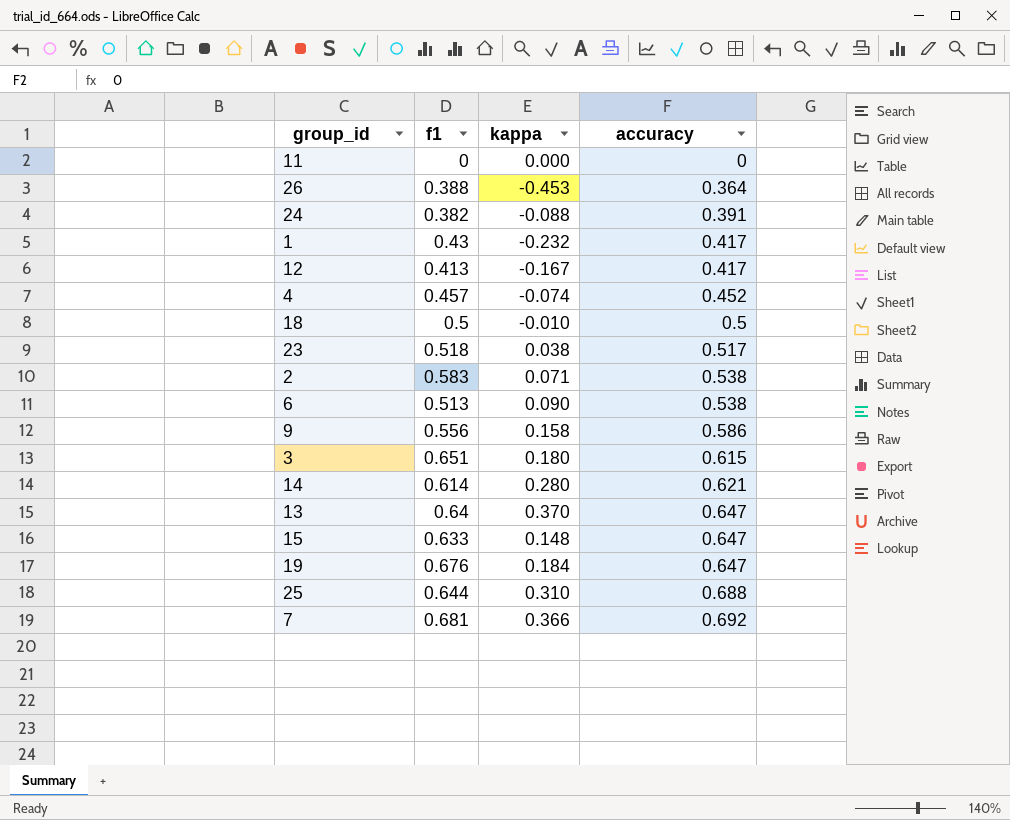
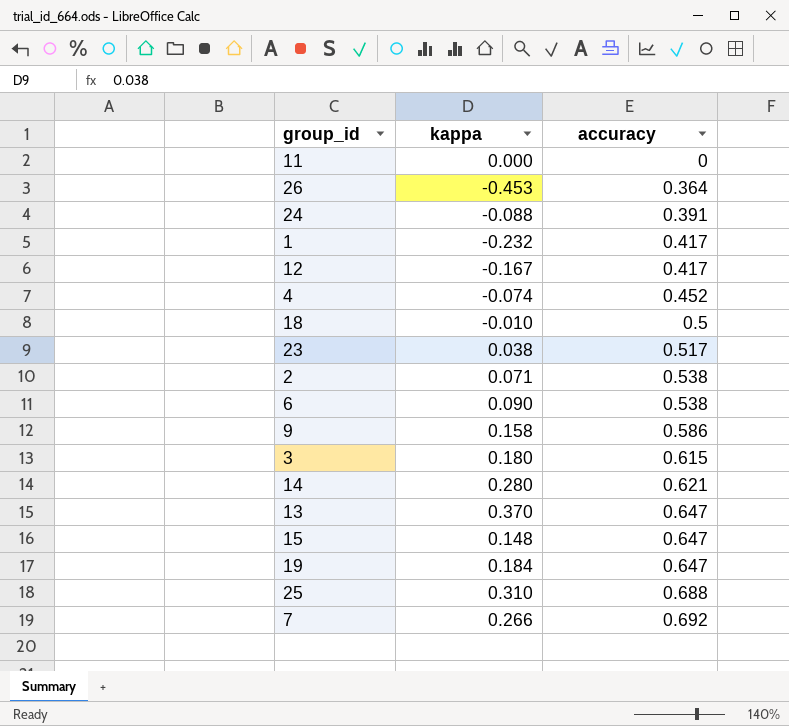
column f1 | position: 2 -> none
7 | kappa: 0.366 -> 0.266

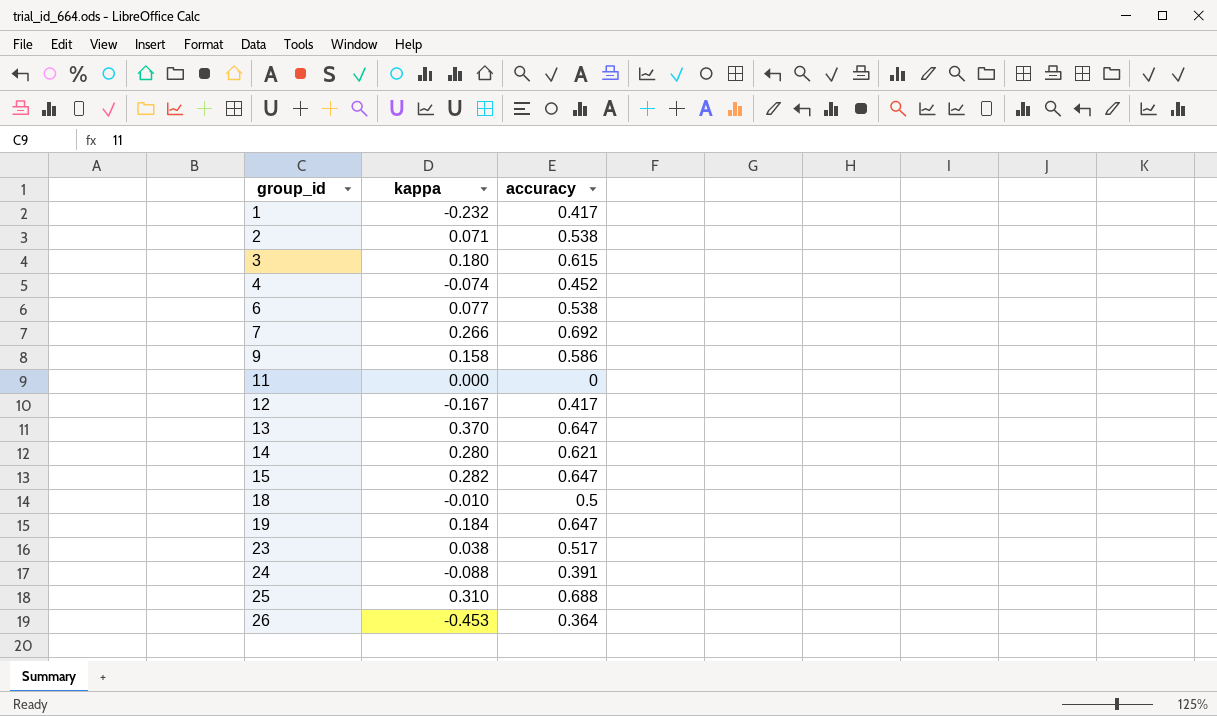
row order: accuracy ascending -> group_id ascending
6 | kappa: 0.090 -> 0.077
15 | kappa: 0.148 -> 0.282

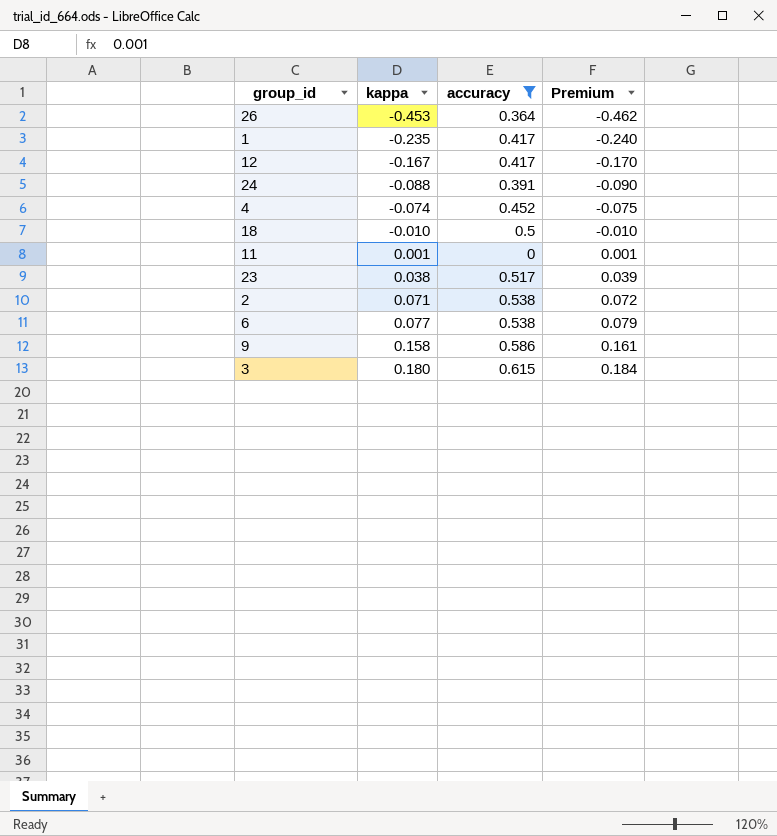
filter: none -> accuracy <= 0.615
row order: group_id ascending -> kappa ascending
column Premium | formula: none -> [kappa] * 1.02
1 | kappa: -0.232 -> -0.235
11 | kappa: 0.000 -> 0.001

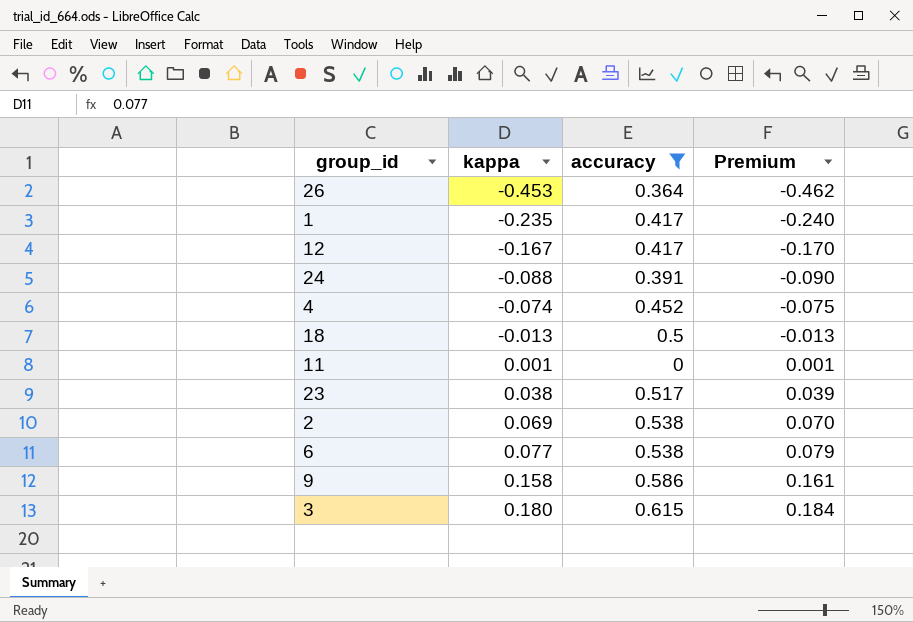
18 | kappa: -0.010 -> -0.013
18 | Premium: -0.010 -> -0.013
2 | kappa: 0.071 -> 0.069
2 | Premium: 0.072 -> 0.070

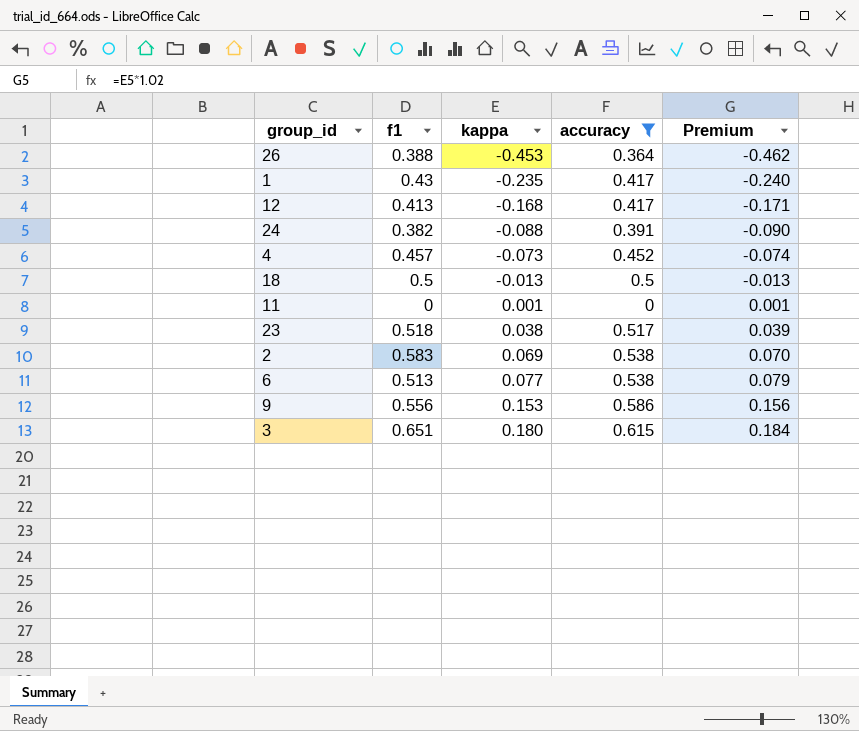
column f1 | position: none -> 2
12 | kappa: -0.167 -> -0.168
12 | Premium: -0.170 -> -0.171
4 | kappa: -0.074 -> -0.073
4 | Premium: -0.075 -> -0.074
9 | kappa: 0.158 -> 0.153
9 | Premium: 0.161 -> 0.156

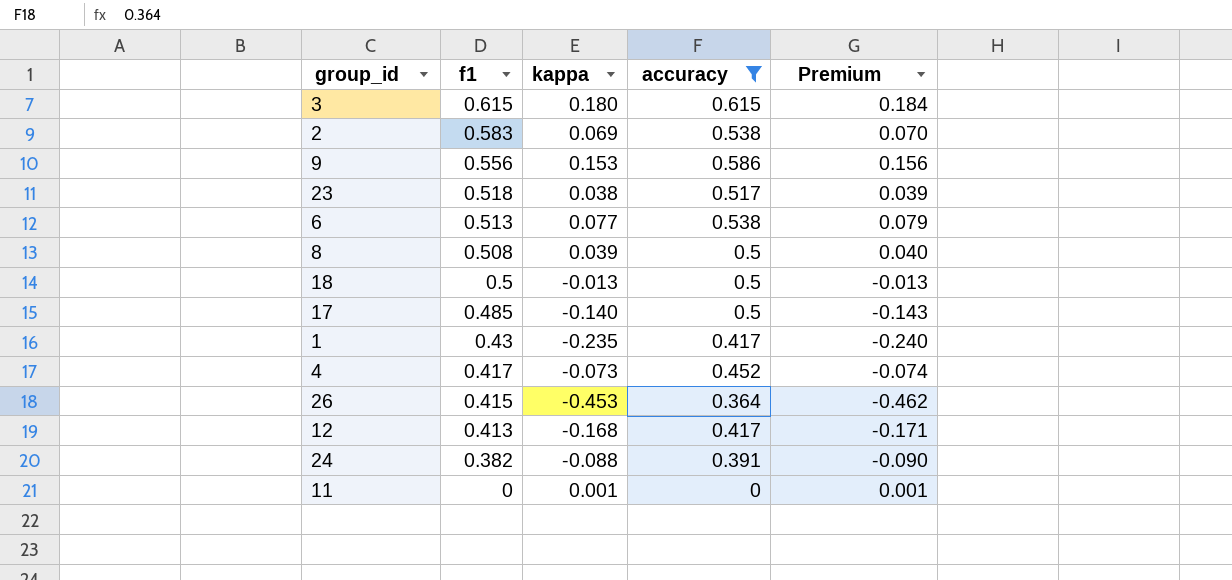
row order: kappa ascending -> f1 descending
3 | f1: 0.651 -> 0.615
row 8: none -> 0.508 | 0.039 | 0.5 | 0.040
row 17: none -> 0.485 | -0.140 | 0.5 | -0.143
4 | f1: 0.457 -> 0.417
26 | f1: 0.388 -> 0.415

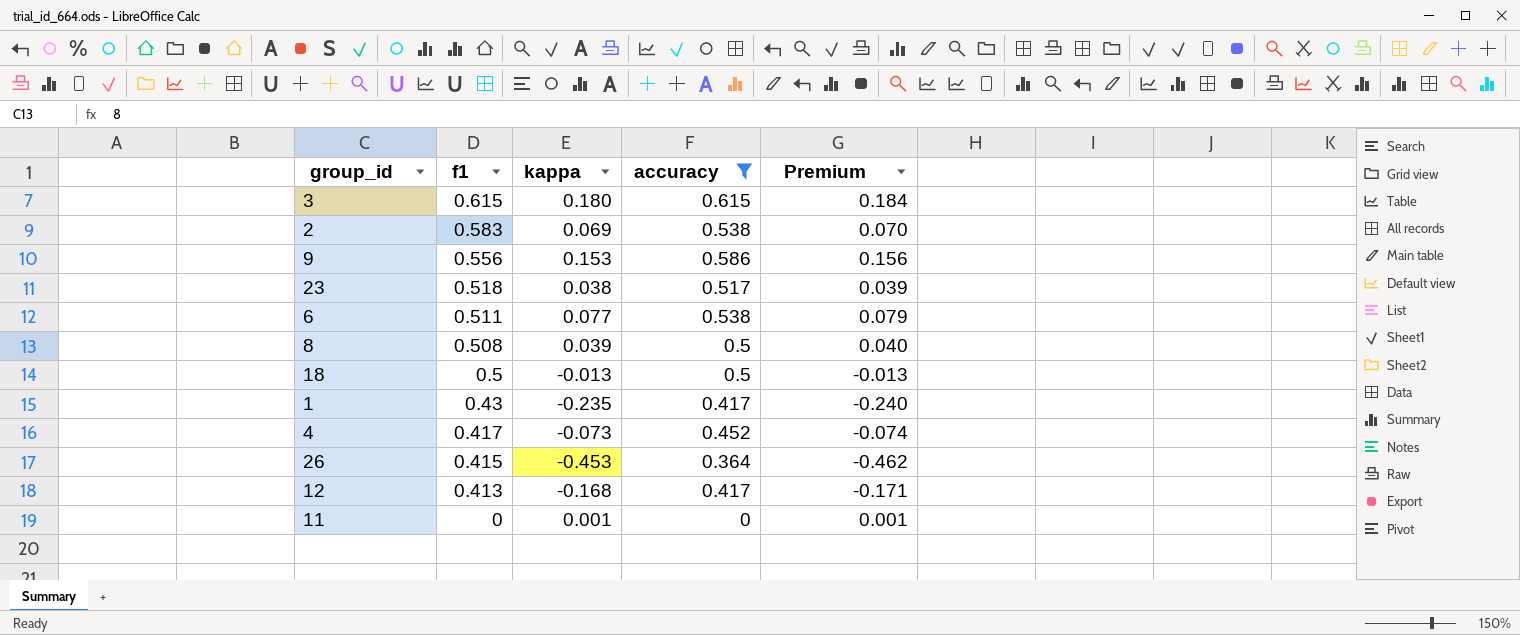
row 17: 0.485 | -0.140 | 0.5 | -0.143 -> none
row 24: 0.382 | -0.088 | 0.391 | -0.090 -> none
6 | f1: 0.513 -> 0.511

